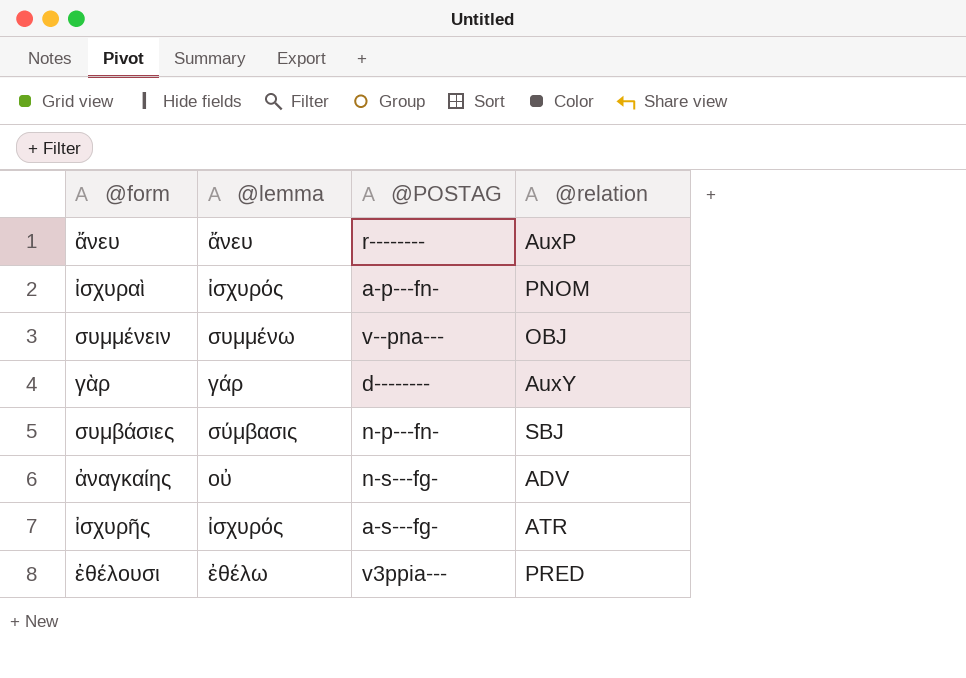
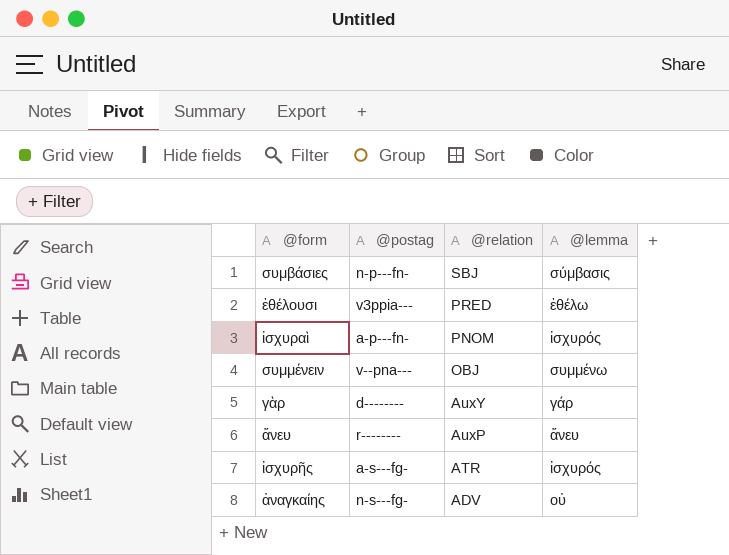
row order: none -> @relation descending
column name: @POSTAG -> @postag
column @lemma | position: 2 -> 4

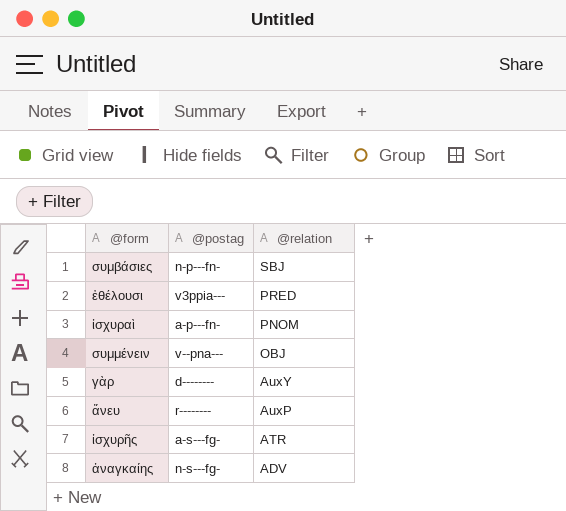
column @lemma | position: 4 -> none

